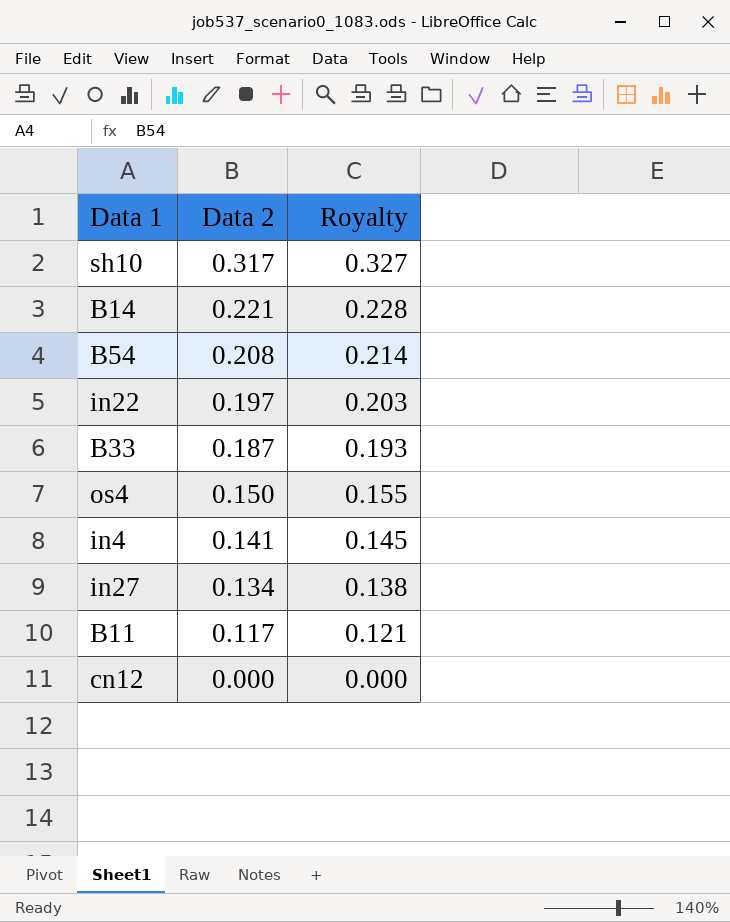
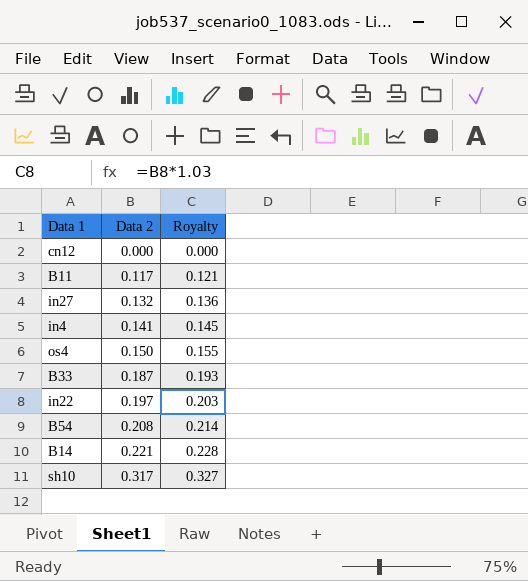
row order: Data 2 descending -> Data 2 ascending
in27 | Data 2: 0.134 -> 0.132
in27 | Royalty: 0.138 -> 0.136

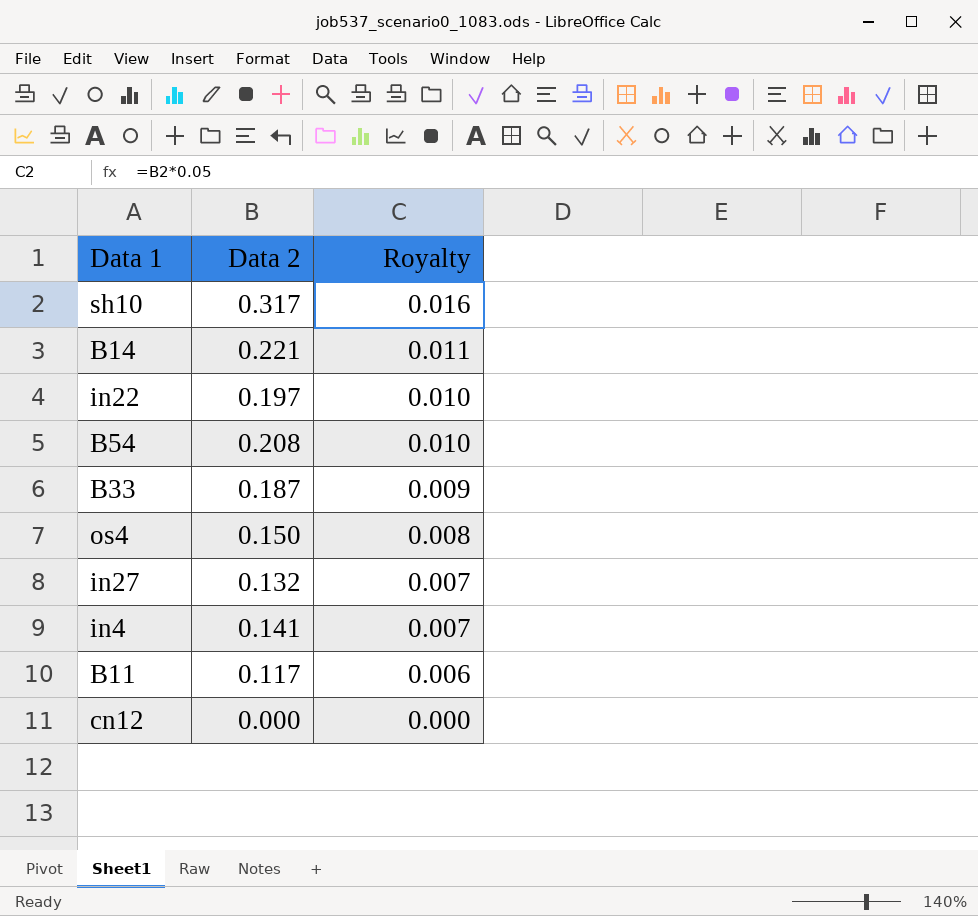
row order: Data 2 ascending -> Royalty descending
column Royalty | formula: [Data 2] * 1.03 -> [Data 2] * 0.05

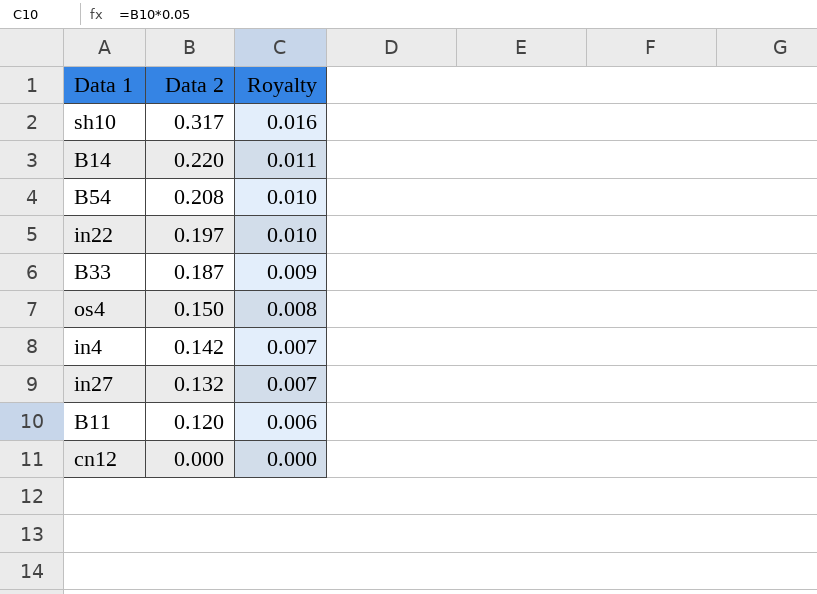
row order: Royalty descending -> Data 2 descending
B14 | Data 2: 0.221 -> 0.220
in4 | Data 2: 0.141 -> 0.142
B11 | Data 2: 0.117 -> 0.120

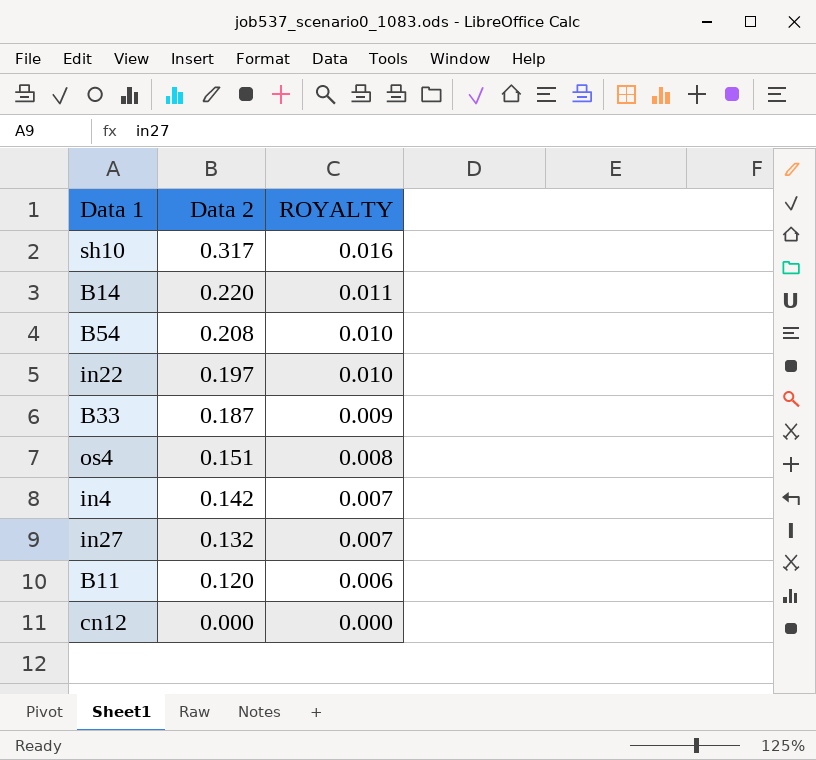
column name: Royalty -> ROYALTY
os4 | Data 2: 0.150 -> 0.151

